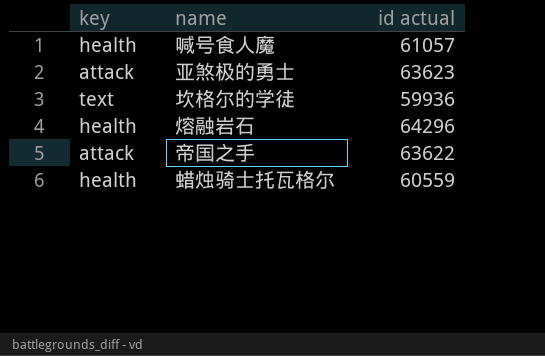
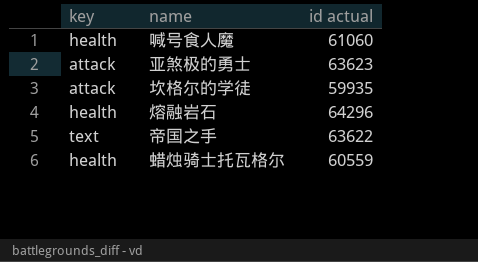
喊号食人魔 | id actual: 61057 -> 61060
坎格尔的学徒 | key: text -> attack
坎格尔的学徒 | id actual: 59936 -> 59935
帝国之手 | key: attack -> text

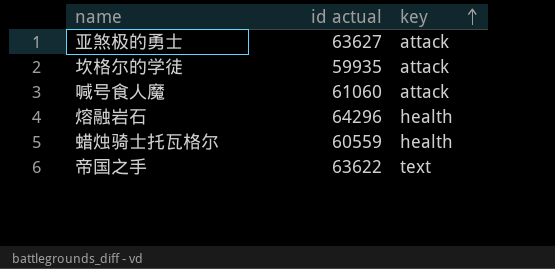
row order: none -> key ascending
column key | position: 1 -> 3
亚煞极的勇士 | id actual: 63623 -> 63627
喊号食人魔 | key: health -> attack

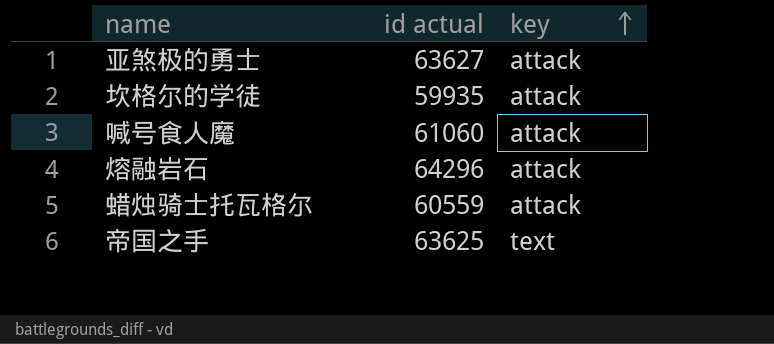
熔融岩石 | key: health -> attack
蜡烛骑士托瓦格尔 | key: health -> attack
帝国之手 | id actual: 63622 -> 63625

